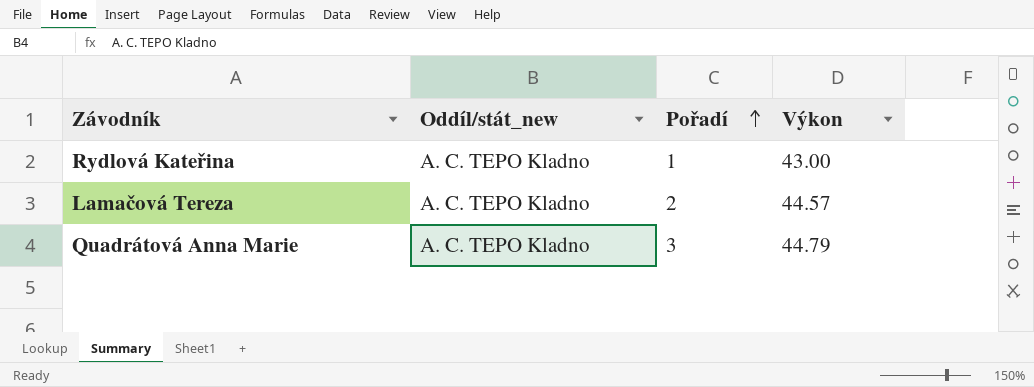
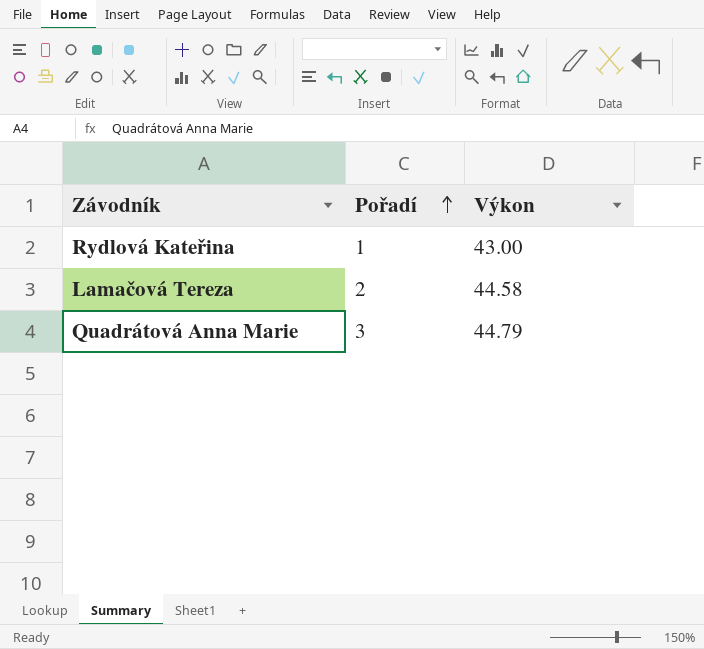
column Oddíl/stát_new | position: 2 -> none
Lamačová Tereza | Výkon: 44.57 -> 44.58

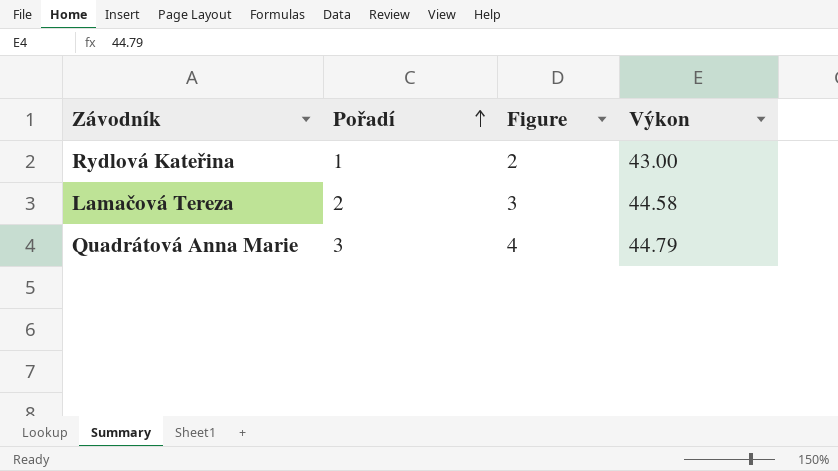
column Figure | formula: none -> [Pořadí] + 1

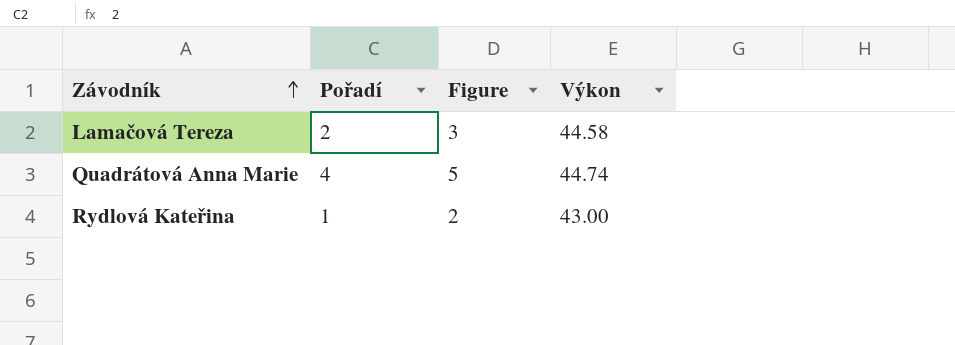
row order: Pořadí ascending -> Závodník ascending
Quadrátová Anna Marie | Pořadí: 3 -> 4
Quadrátová Anna Marie | Figure: 4 -> 5
Quadrátová Anna Marie | Výkon: 44.79 -> 44.74

